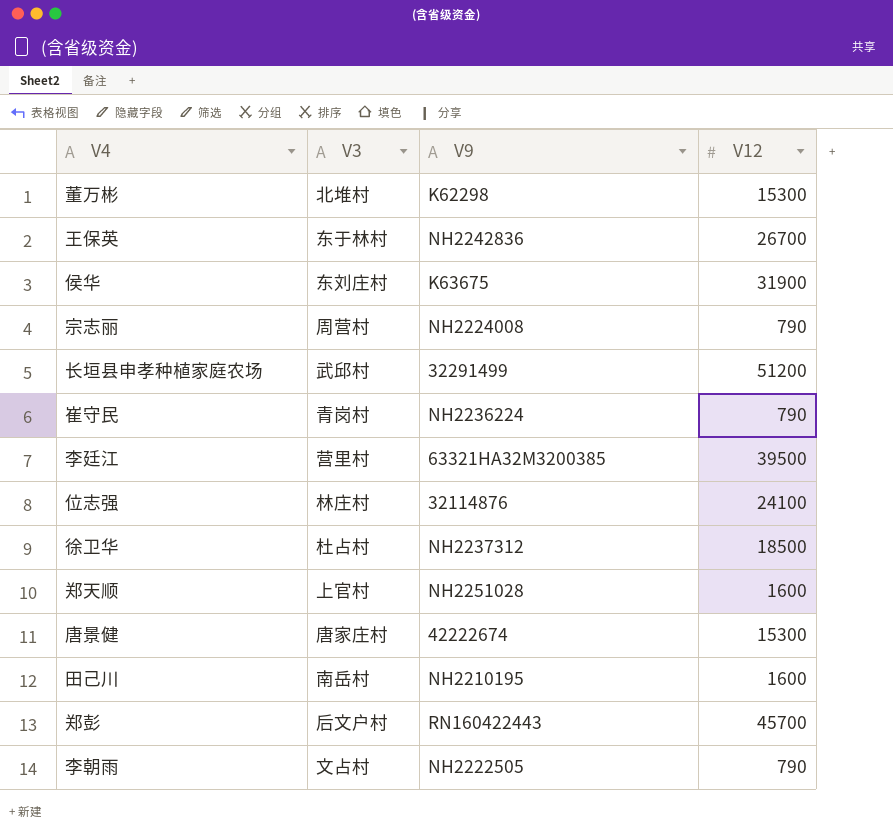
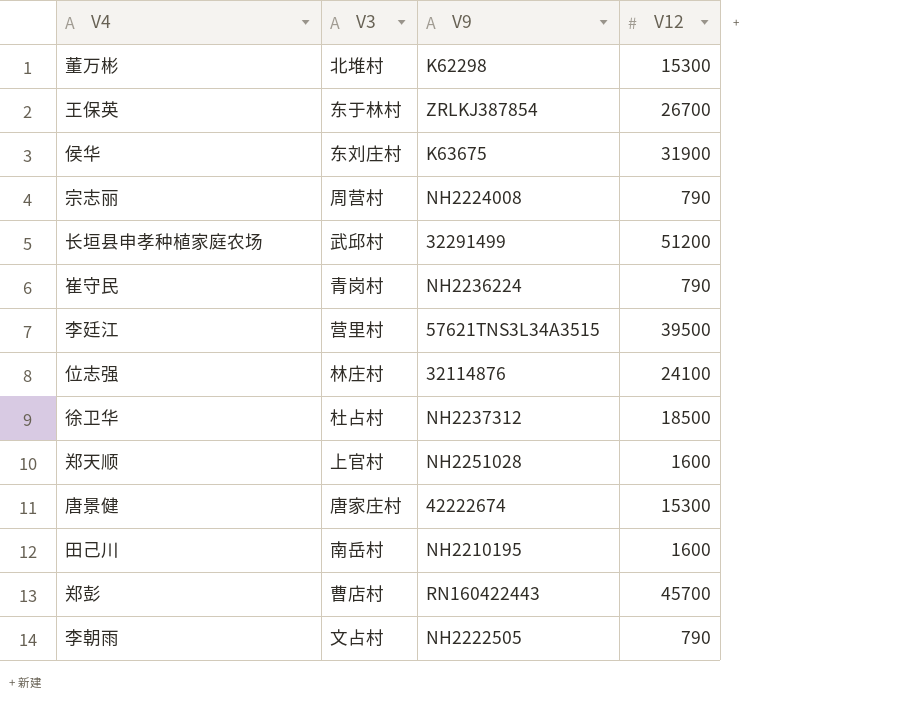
王保英 | V9: NH2242836 -> ZRLKJ387854
李廷江 | V9: 63321HA32M3200385 -> 57621TNS3L34A3515
郑彭 | V3: 后文户村 -> 曹店村

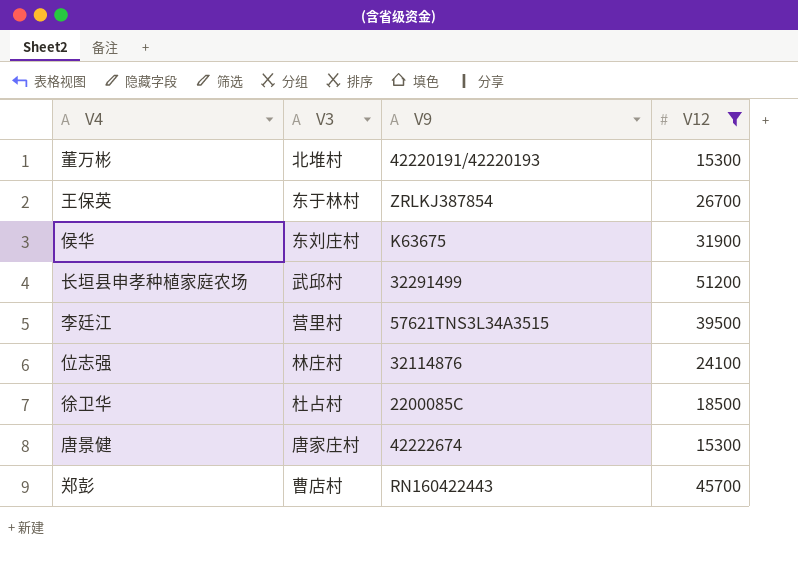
filter: none -> V12 >= 15300
董万彬 | V9: K62298 -> 42220191/42220193
徐卫华 | V9: NH2237312 -> 2200085C

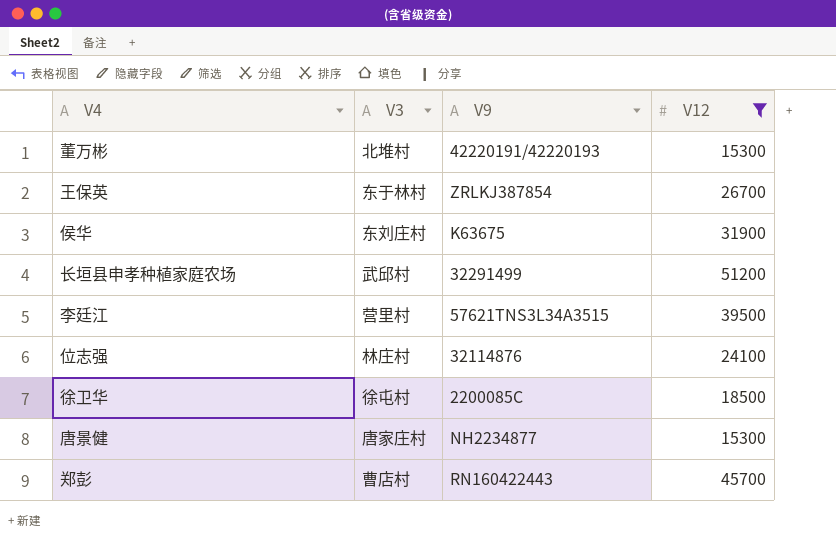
徐卫华 | V3: 杜占村 -> 徐屯村
唐景健 | V9: 42222674 -> NH2234877

